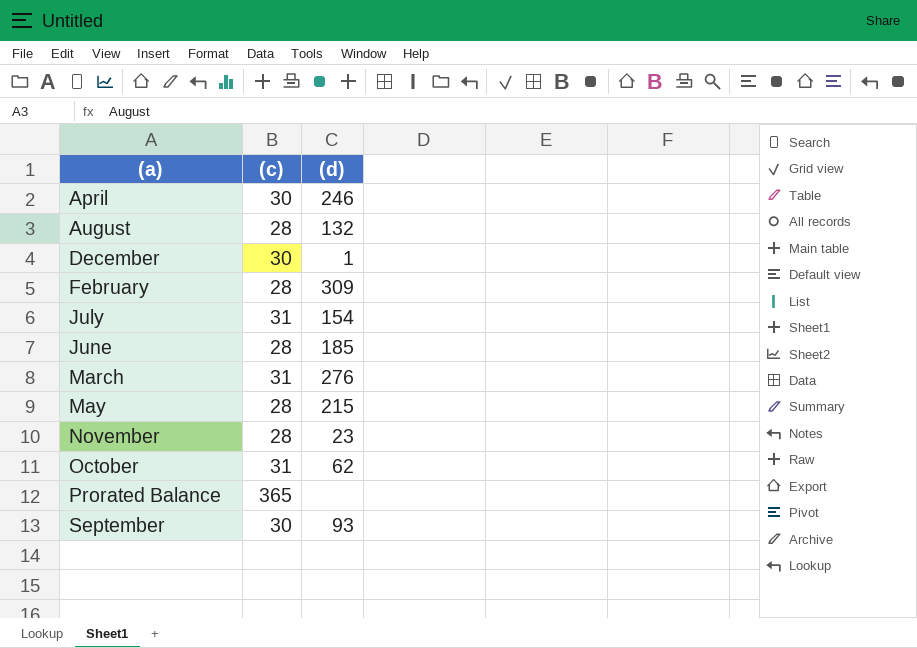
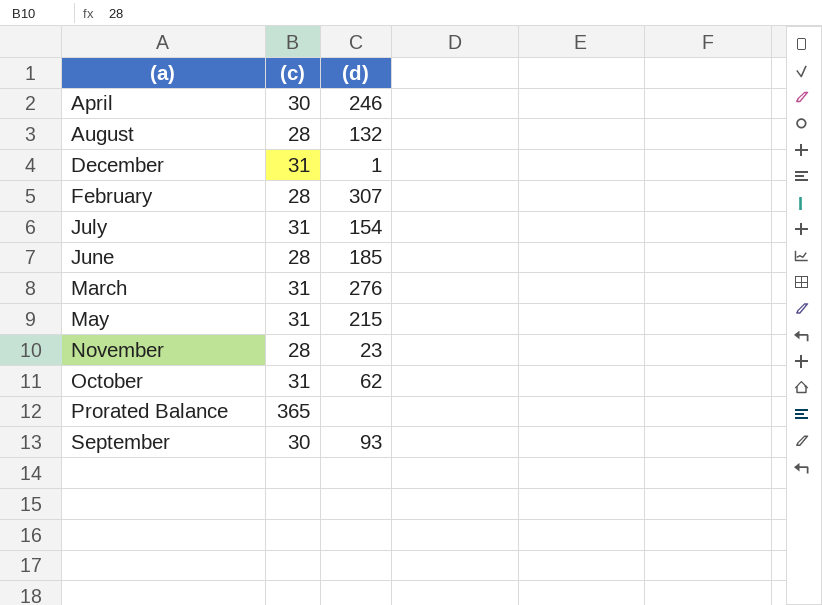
December | (c): 30 -> 31
February | (d): 309 -> 307
May | (c): 28 -> 31

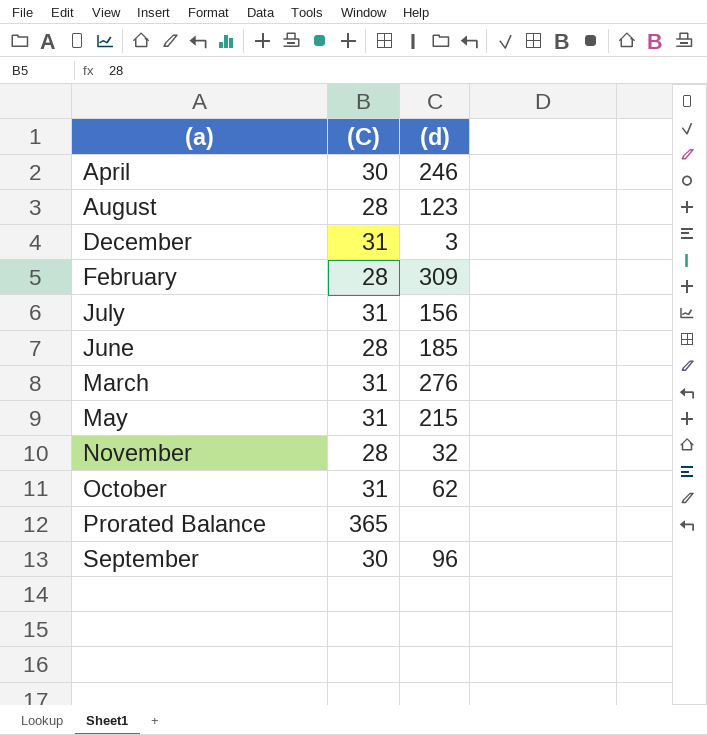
column name: (c) -> (C)
August | (d): 132 -> 123
December | (d): 1 -> 3
February | (d): 307 -> 309
July | (d): 154 -> 156
November | (d): 23 -> 32
September | (d): 93 -> 96

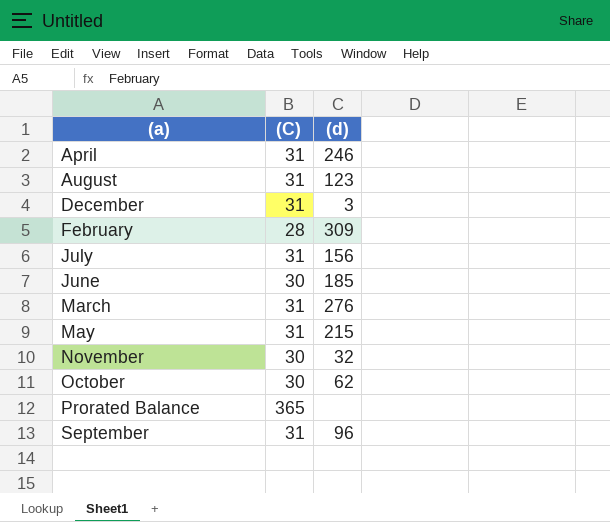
April | (C): 30 -> 31
August | (C): 28 -> 31
June | (C): 28 -> 30
November | (C): 28 -> 30
October | (C): 31 -> 30
September | (C): 30 -> 31

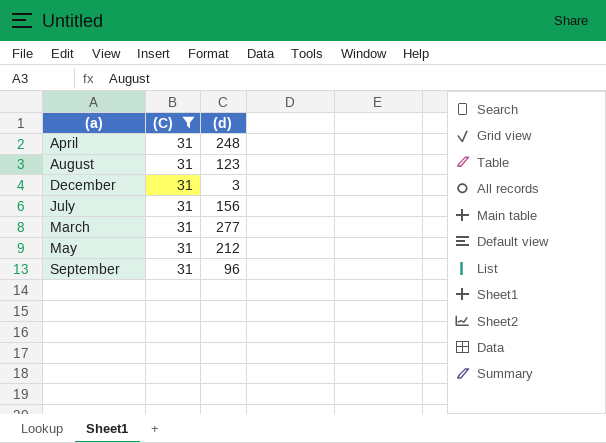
filter: none -> (C) = 31
April | (d): 246 -> 248
March | (d): 276 -> 277
May | (d): 215 -> 212

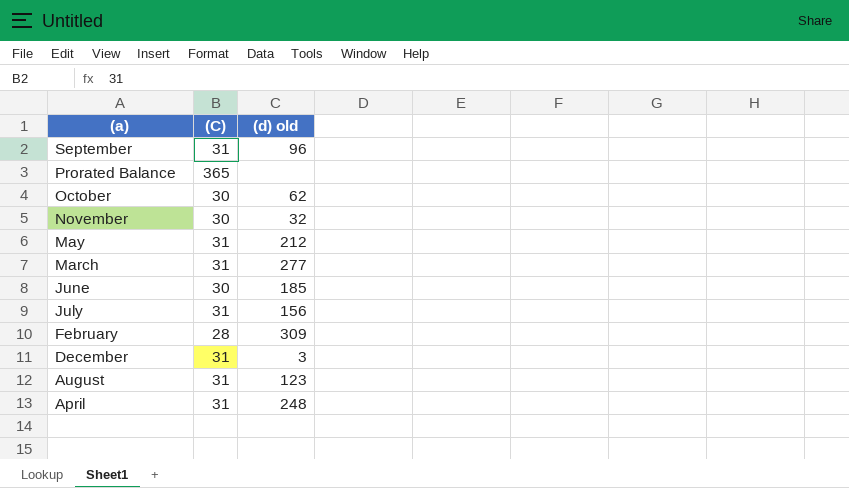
filter: (C) = 31 -> none
row order: (a) ascending -> (a) descending
column name: (d) -> (d) old

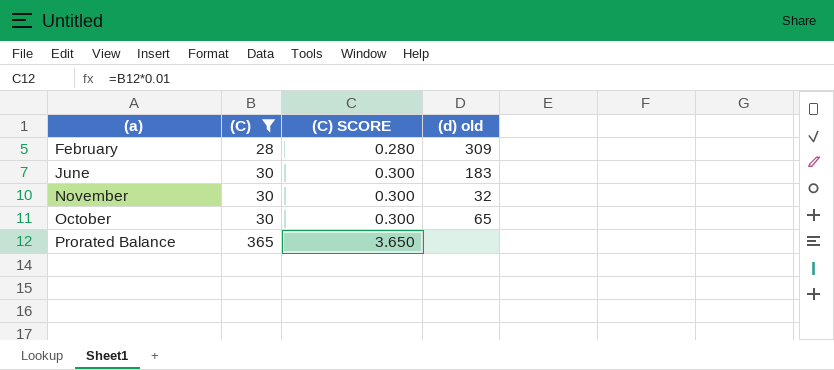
filter: none -> (C) != 31
row order: (a) descending -> (a) ascending
column (C) SCORE | formula: none -> [(C)] * 0.01
June | (d) old: 185 -> 183
October | (d) old: 62 -> 65

